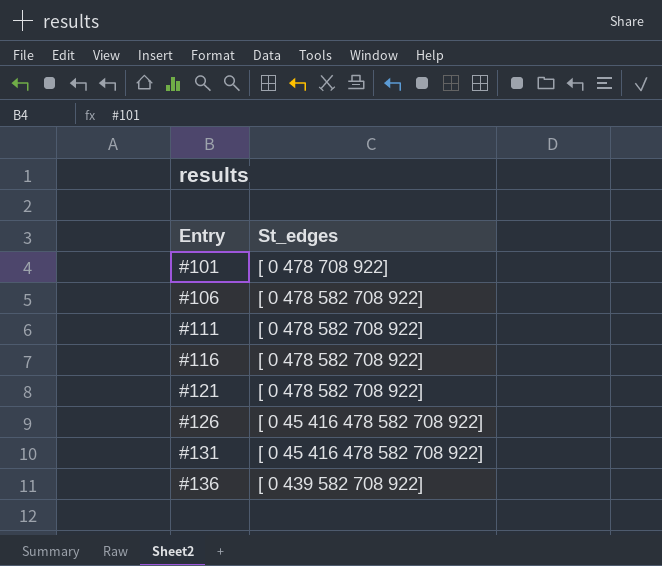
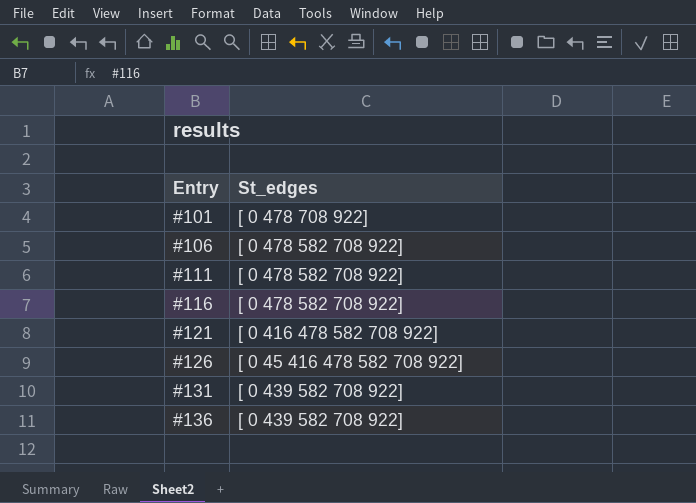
#121 | St_edges: [ 0 478 582 708 922] -> [ 0 416 478 582 708 922]
#131 | St_edges: [ 0 45 416 478 582 708 922] -> [ 0 439 582 708 922]

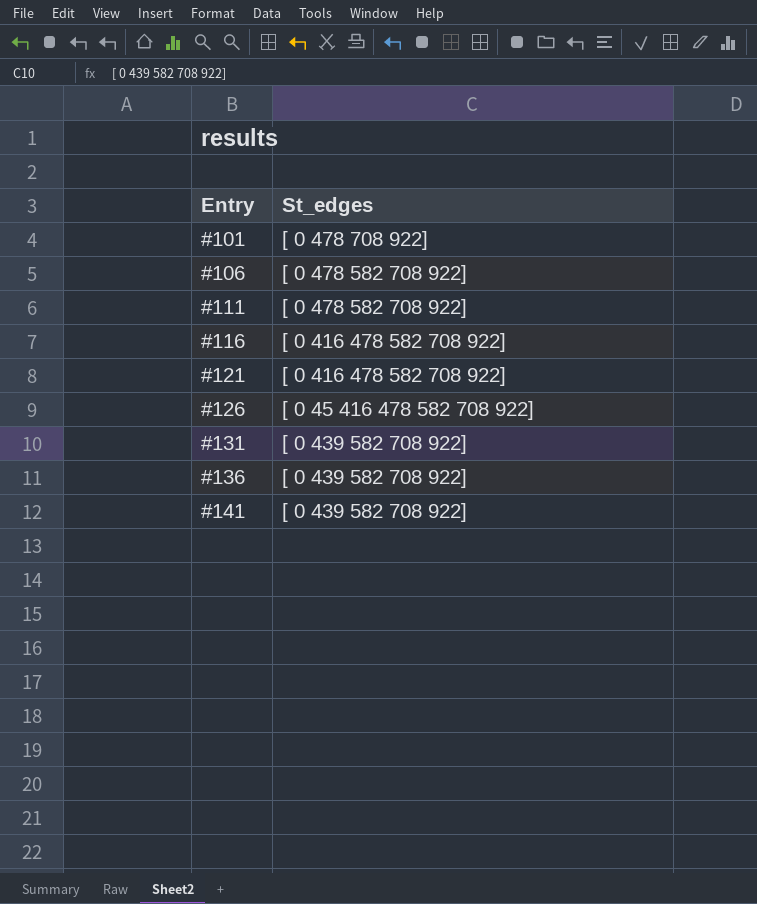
#116 | St_edges: [ 0 478 582 708 922] -> [ 0 416 478 582 708 922]
row #141: none -> [ 0 439 582 708 922]

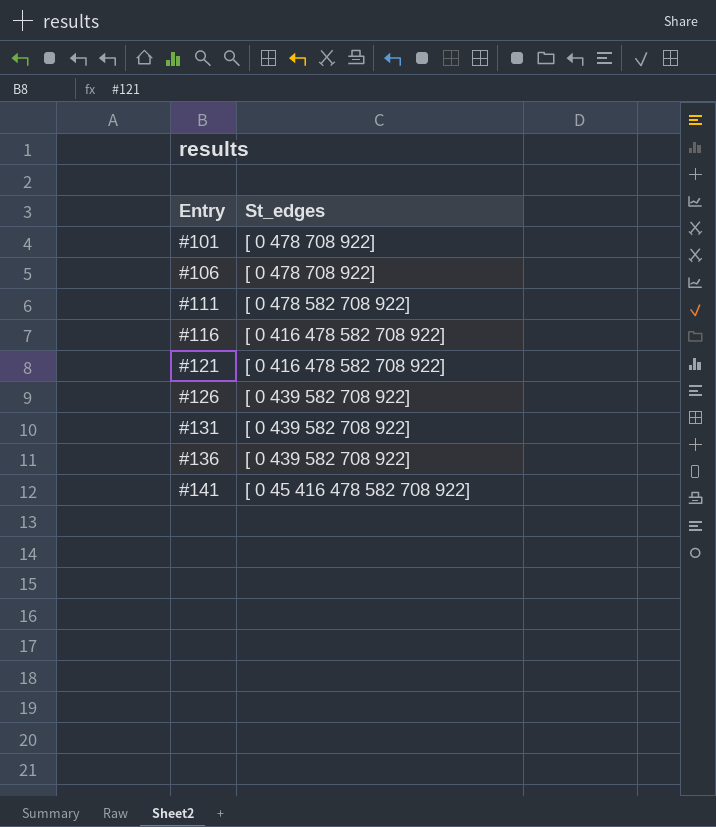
#106 | St_edges: [ 0 478 582 708 922] -> [ 0 478 708 922]
#126 | St_edges: [ 0 45 416 478 582 708 922] -> [ 0 439 582 708 922]
#141 | St_edges: [ 0 439 582 708 922] -> [ 0 45 416 478 582 708 922]

